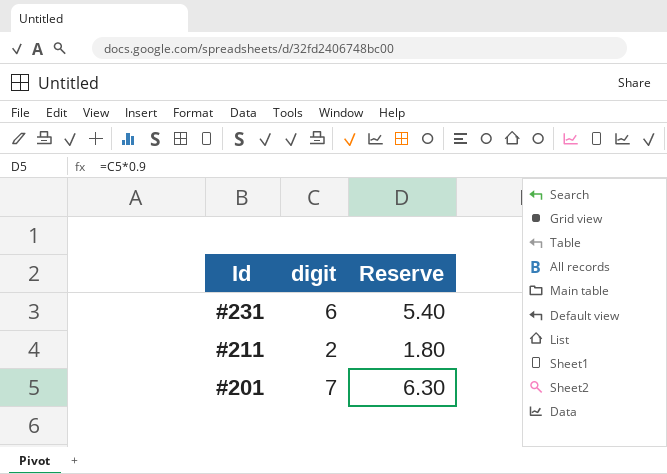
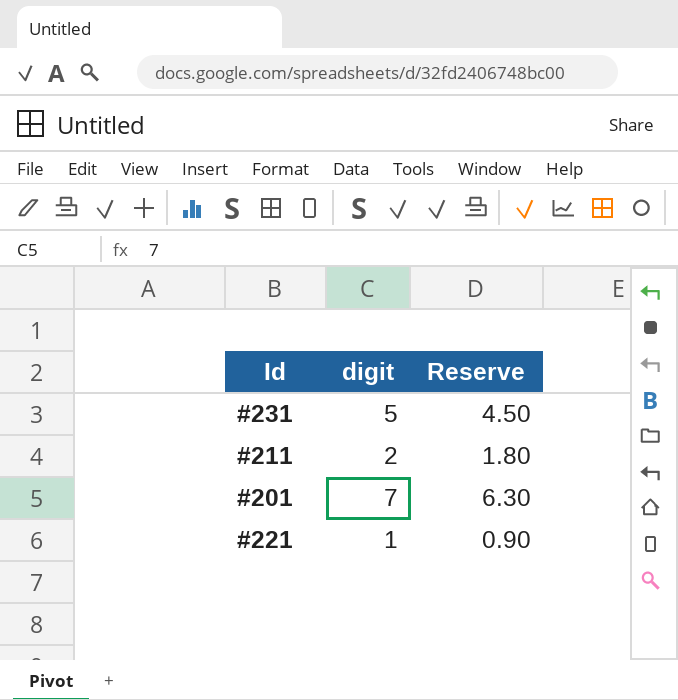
#231 | digit: 6 -> 5
#231 | Reserve: 5.40 -> 4.50
row #221: none -> 1 | 0.90

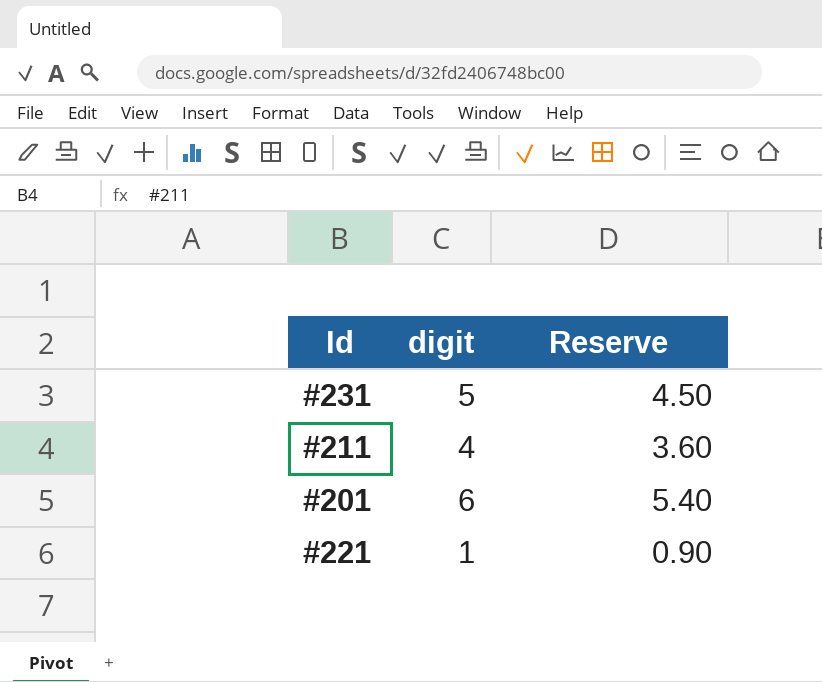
#211 | digit: 2 -> 4
#211 | Reserve: 1.80 -> 3.60
#201 | digit: 7 -> 6
#201 | Reserve: 6.30 -> 5.40

